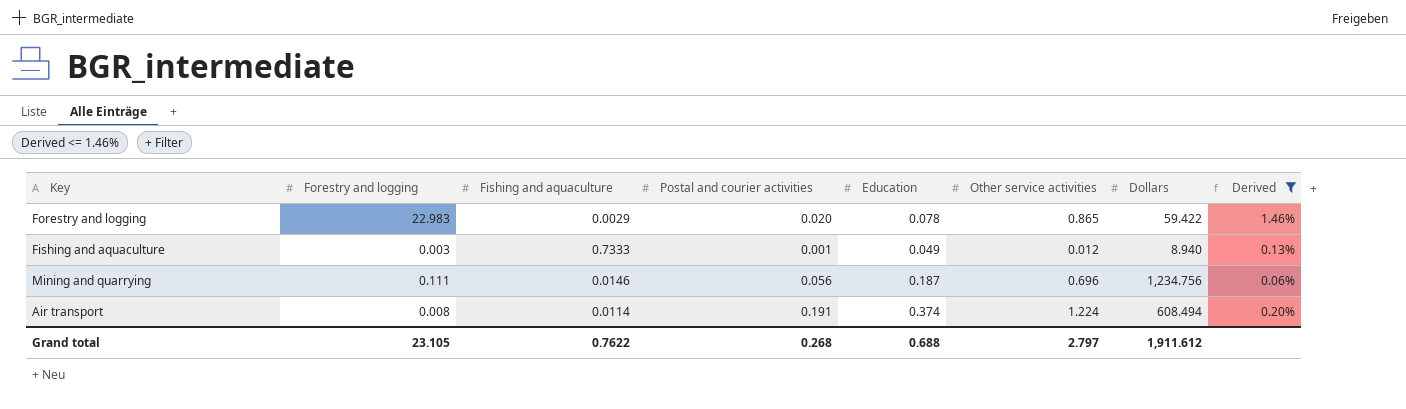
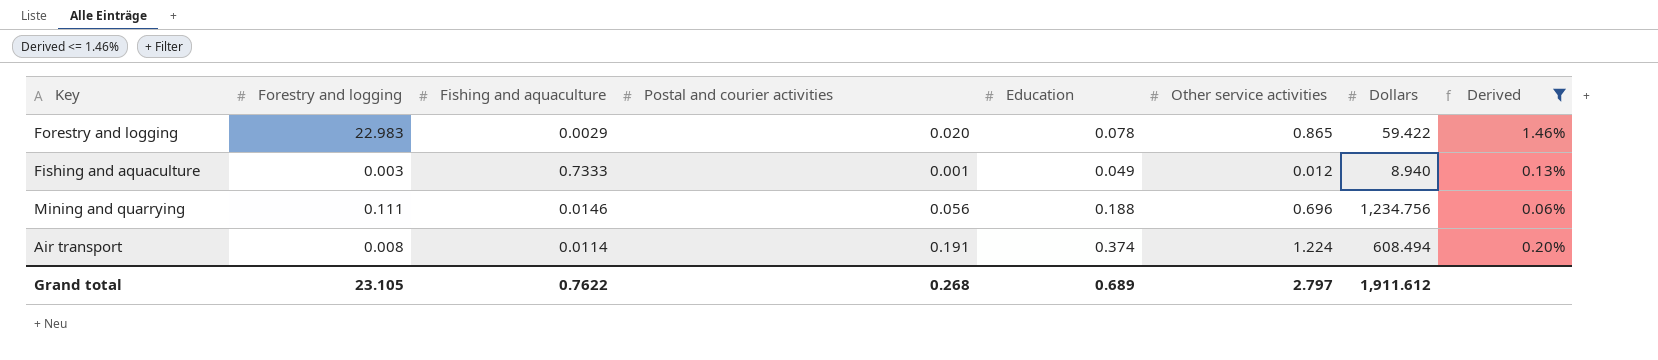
Mining and quarrying | Education: 0.187 -> 0.188
Grand total | Education: 0.688 -> 0.689

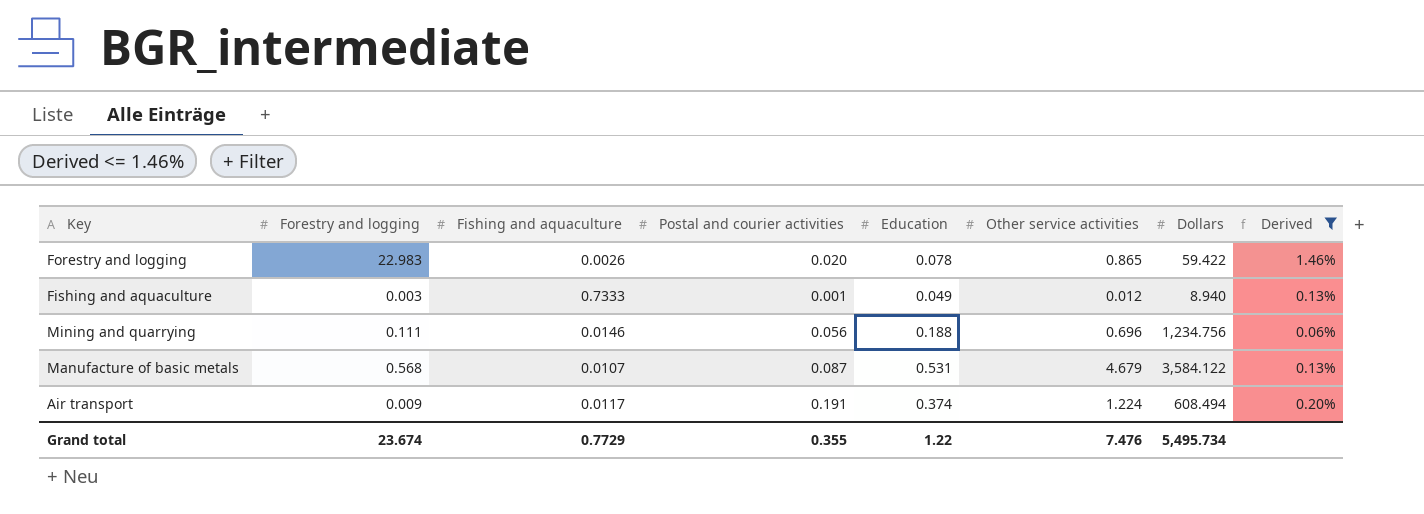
Forestry and logging | Fishing and aquaculture: 0.0029 -> 0.0026
row Manufacture of basic metals: none -> 0.568 | 0.0107 | 0.087 | 0.531 | 4.679 | 3,584.122 | 0.13%
Air transport | Forestry and logging: 0.008 -> 0.009
Air transport | Fishing and aquaculture: 0.0114 -> 0.0117
Grand total | Forestry and logging: 23.105 -> 23.674
Grand total | Fishing and aquaculture: 0.7622 -> 0.7729
Grand total | Postal and courier activities: 0.268 -> 0.355
Grand total | Education: 0.689 -> 1.22
Grand total | Other service activities: 2.797 -> 7.476
Grand total | Dollars: 1,911.612 -> 5,495.734

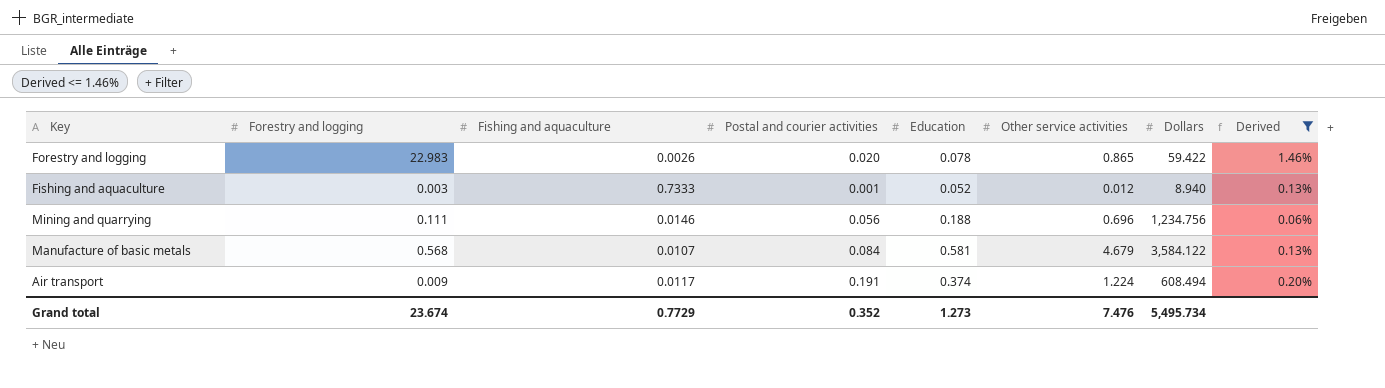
Fishing and aquaculture | Education: 0.049 -> 0.052
Manufacture of basic metals | Postal and courier activities: 0.087 -> 0.084
Manufacture of basic metals | Education: 0.531 -> 0.581
Grand total | Postal and courier activities: 0.355 -> 0.352
Grand total | Education: 1.22 -> 1.273

